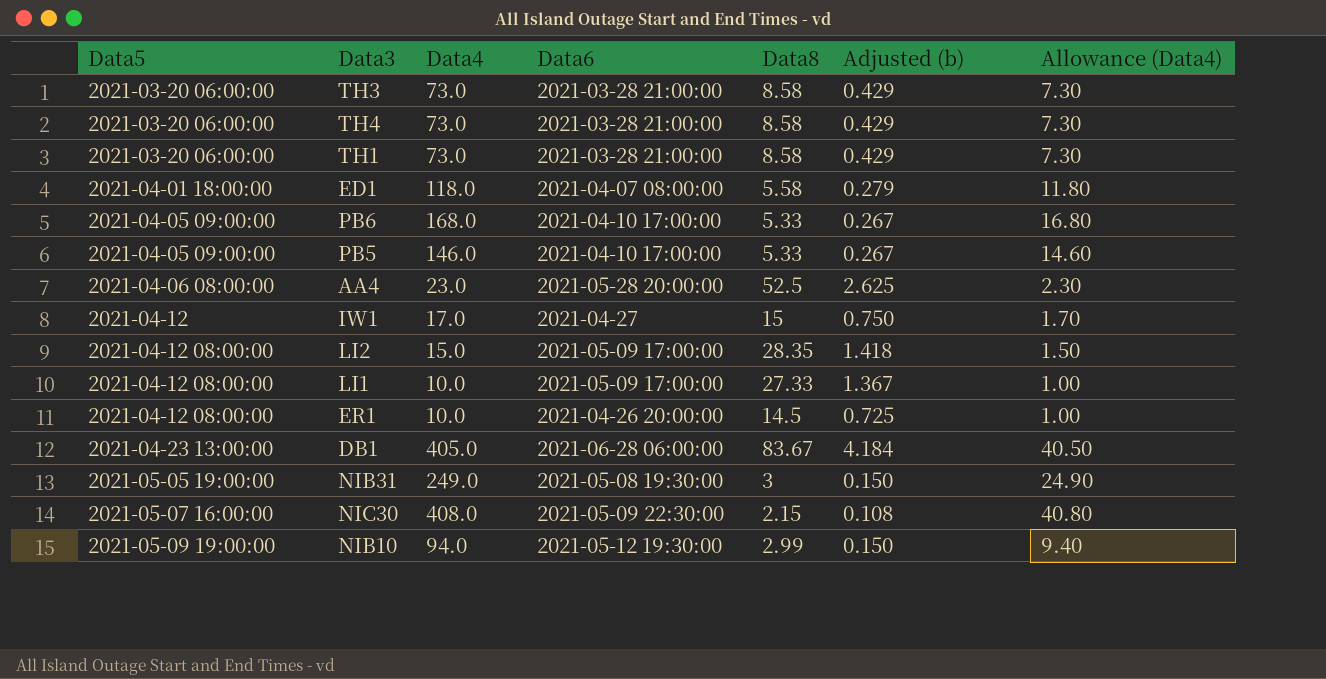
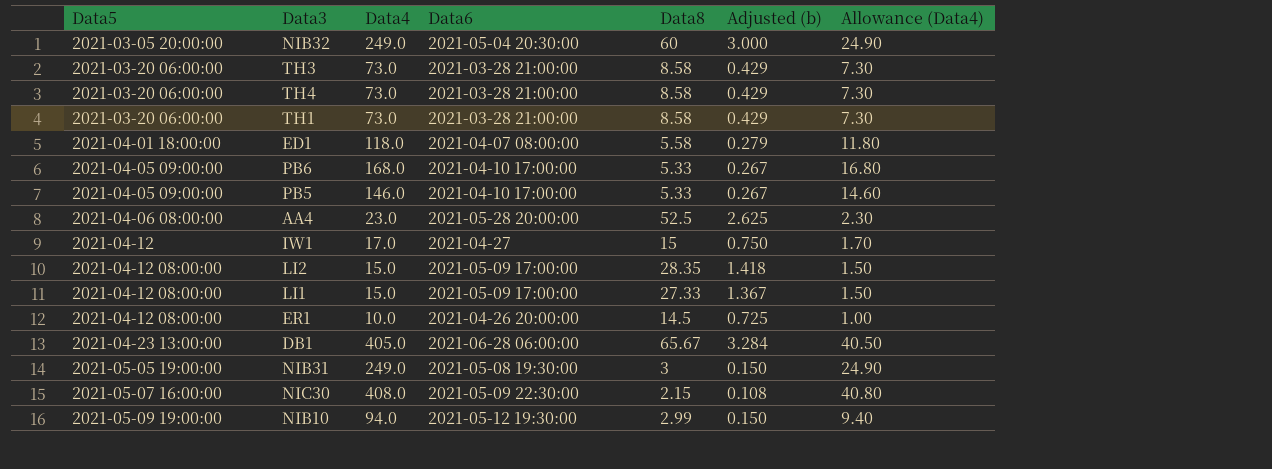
row NIB32: none -> 2021-03-05 20:00:00 | 249.0 | 2021-05-04 20:30:00 | 60 | 3.000 | 24.90
LI1 | Data4: 10.0 -> 15.0
LI1 | Allowance (Data4): 1.00 -> 1.50
DB1 | Data8: 83.67 -> 65.67
DB1 | Adjusted (b): 4.184 -> 3.284

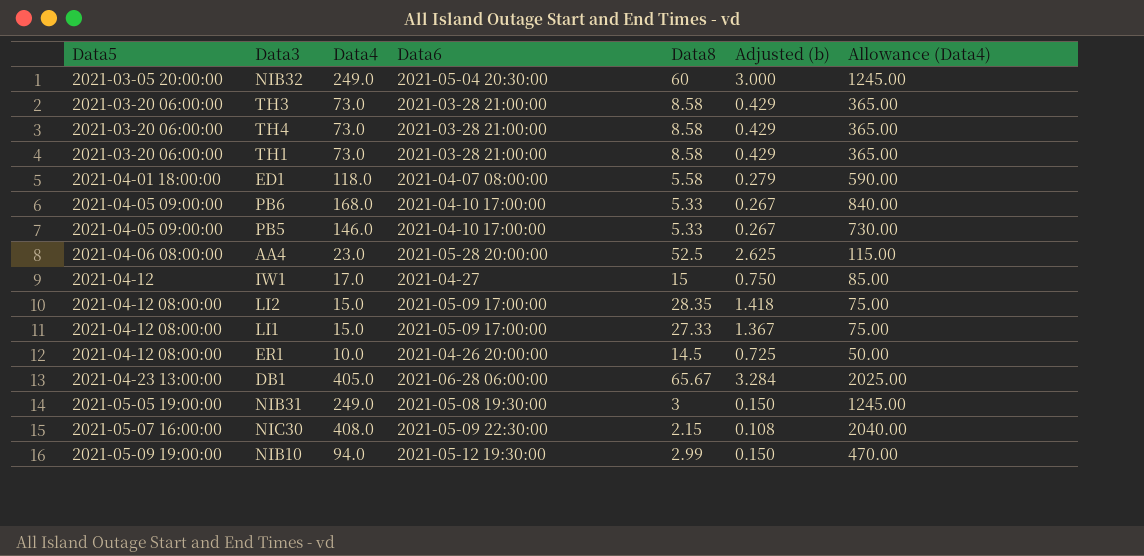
column Allowance (Data4) | formula: [Data4] * 0.1 -> [Data4] * 5

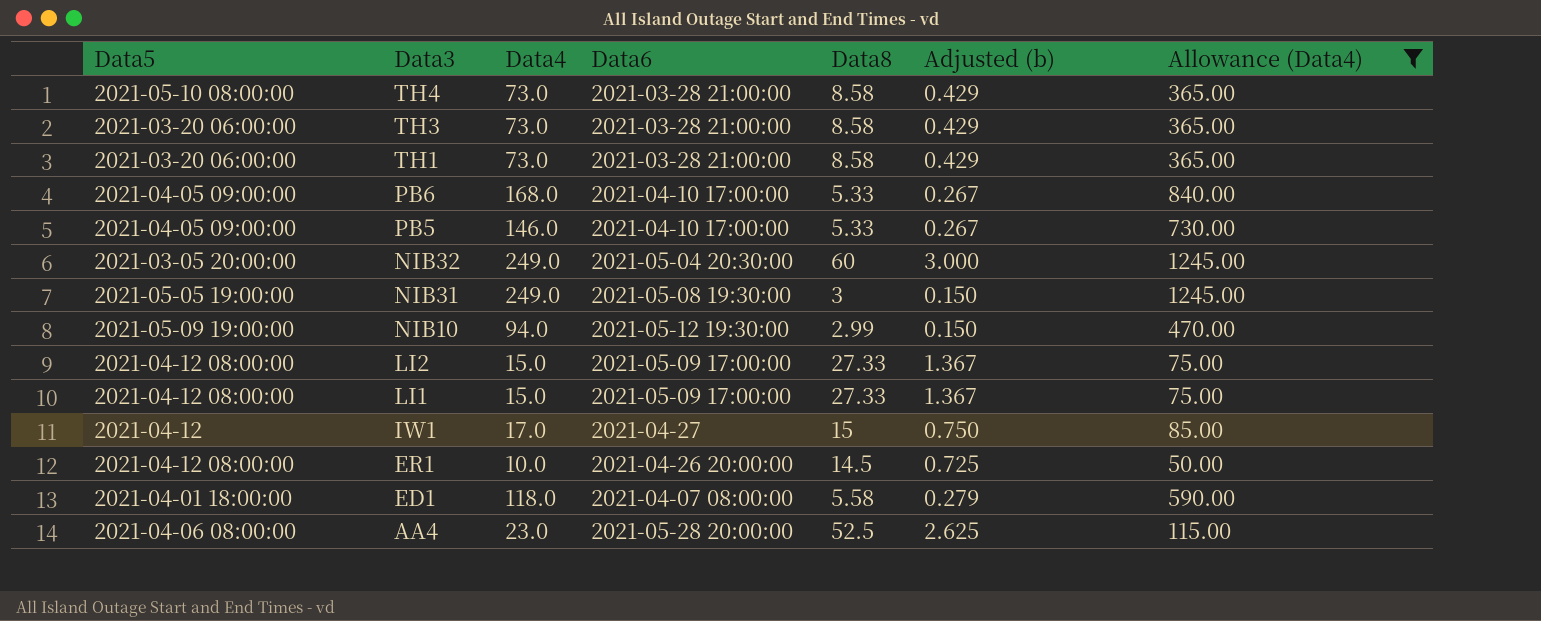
filter: none -> Allowance (Data4) <= 1245.00
row order: Data5 ascending -> Data3 descending
TH4 | Data5: 2021-03-20 06:00:00 -> 2021-05-10 08:00:00
LI2 | Data8: 28.35 -> 27.33
LI2 | Adjusted (b): 1.418 -> 1.367

